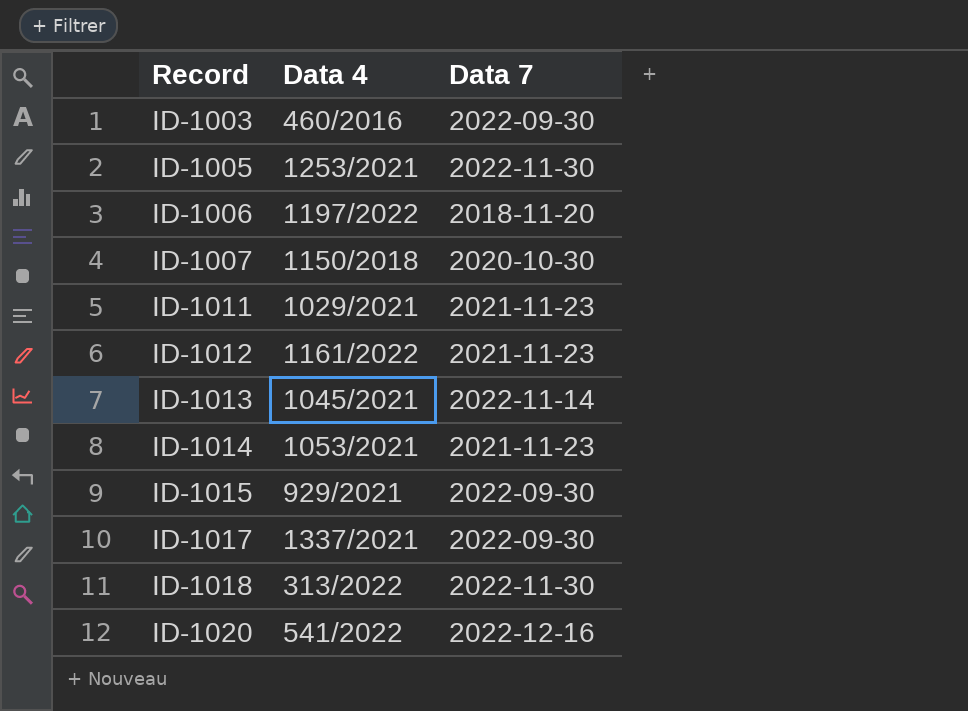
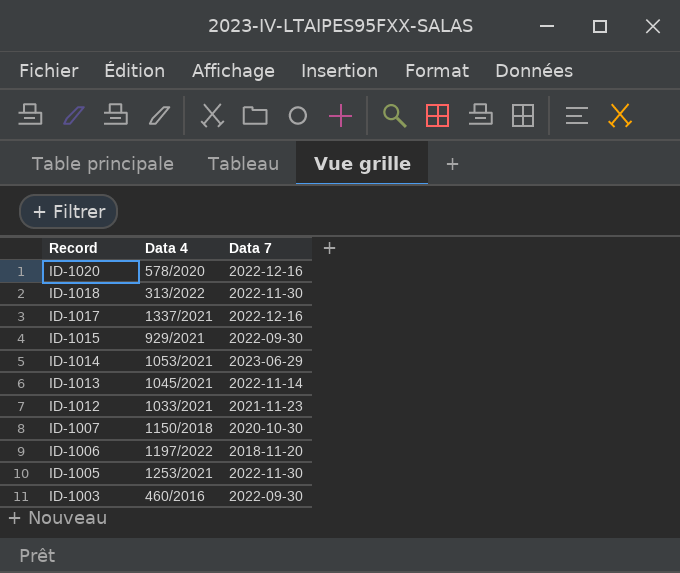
row order: Record ascending -> Record descending
row ID-1011: 1029/2021 | 2021-11-23 -> none
ID-1020 | Data 4: 541/2022 -> 578/2020
ID-1017 | Data 7: 2022-09-30 -> 2022-12-16
ID-1014 | Data 7: 2021-11-23 -> 2023-06-29
ID-1012 | Data 4: 1161/2022 -> 1033/2021

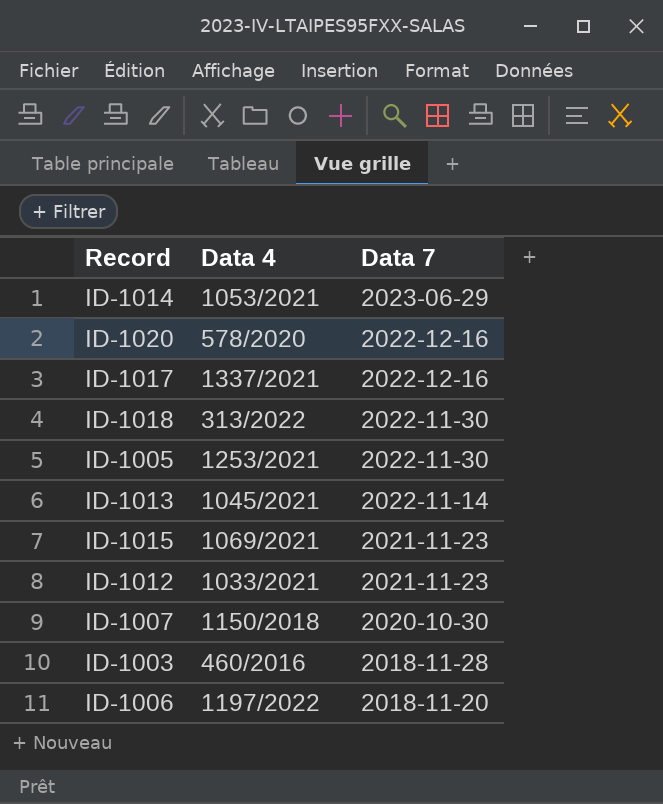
row order: Record descending -> Data 7 descending
ID-1015 | Data 4: 929/2021 -> 1069/2021
ID-1015 | Data 7: 2022-09-30 -> 2021-11-23
ID-1003 | Data 7: 2022-09-30 -> 2018-11-28

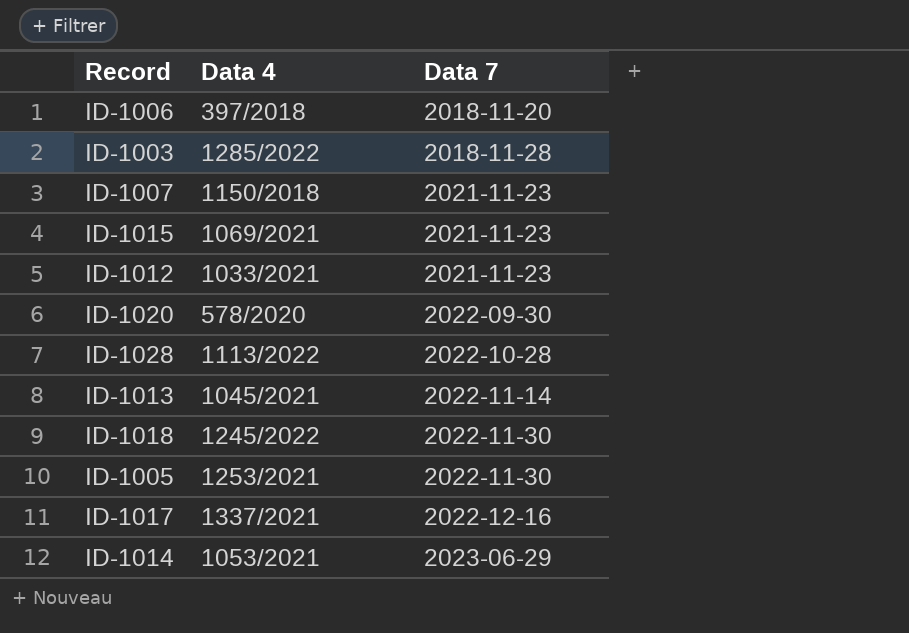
row order: Data 7 descending -> Data 7 ascending
ID-1006 | Data 4: 1197/2022 -> 397/2018
ID-1003 | Data 4: 460/2016 -> 1285/2022
ID-1007 | Data 7: 2020-10-30 -> 2021-11-23
ID-1020 | Data 7: 2022-12-16 -> 2022-09-30
row ID-1028: none -> 1113/2022 | 2022-10-28
ID-1018 | Data 4: 313/2022 -> 1245/2022

